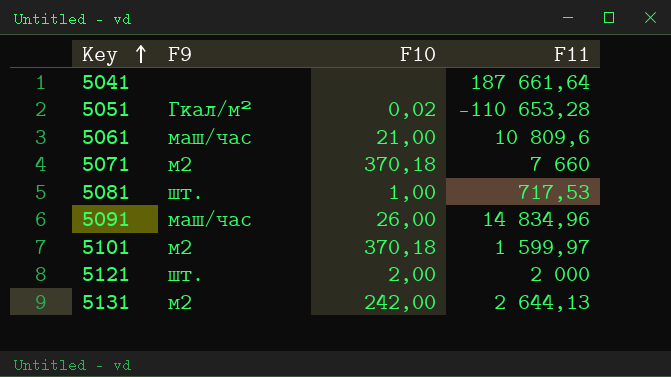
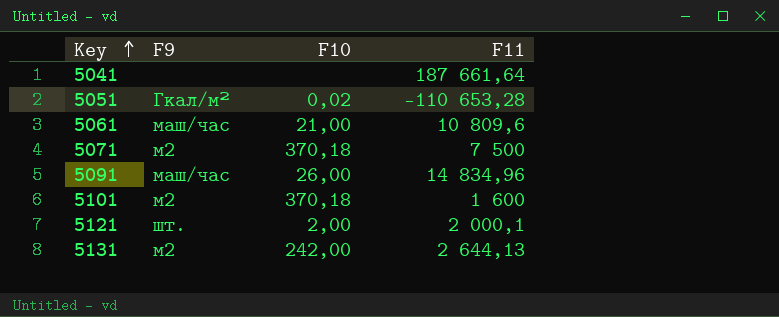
row 5081: шт. | 1,00 | 717,53 -> none
5071 | F11: 7 660 -> 7 500
5101 | F11: 1 599,97 -> 1 600
5121 | F11: 2 000 -> 2 000,1

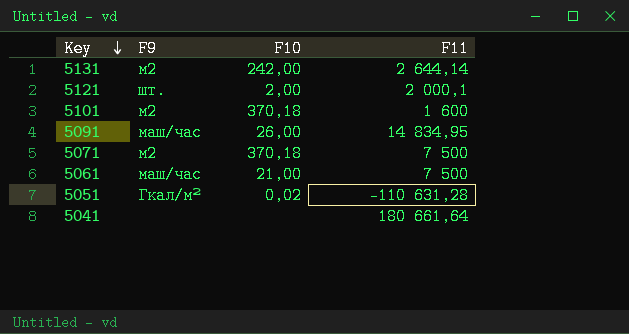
row order: Key ascending -> Key descending
5131 | F11: 2 644,13 -> 2 644,14
5091 | F11: 14 834,96 -> 14 834,95
5061 | F11: 10 809,6 -> 7 500
5051 | F11: -110 653,28 -> -110 631,28
5041 | F11: 187 661,64 -> 180 661,64

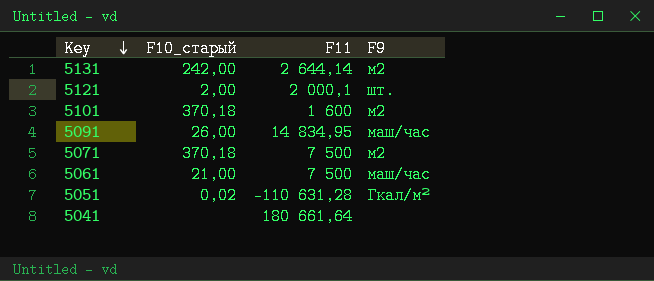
column name: F10 -> F10_старый
column F9 | position: 2 -> 4

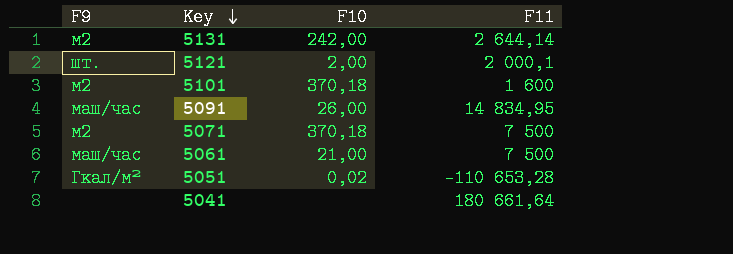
column F9 | position: 4 -> 1
column name: F10_старый -> F10
5051 | F11: -110 631,28 -> -110 653,28

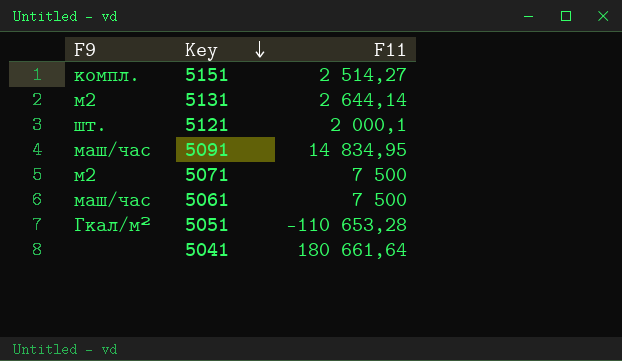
column F10 | position: 3 -> none
row 5101: м2 | 370,18 | 1 600 -> none
row 5151: none -> компл. | 2 514,27

